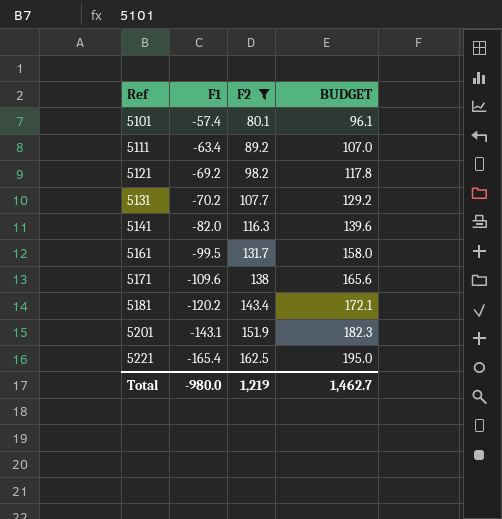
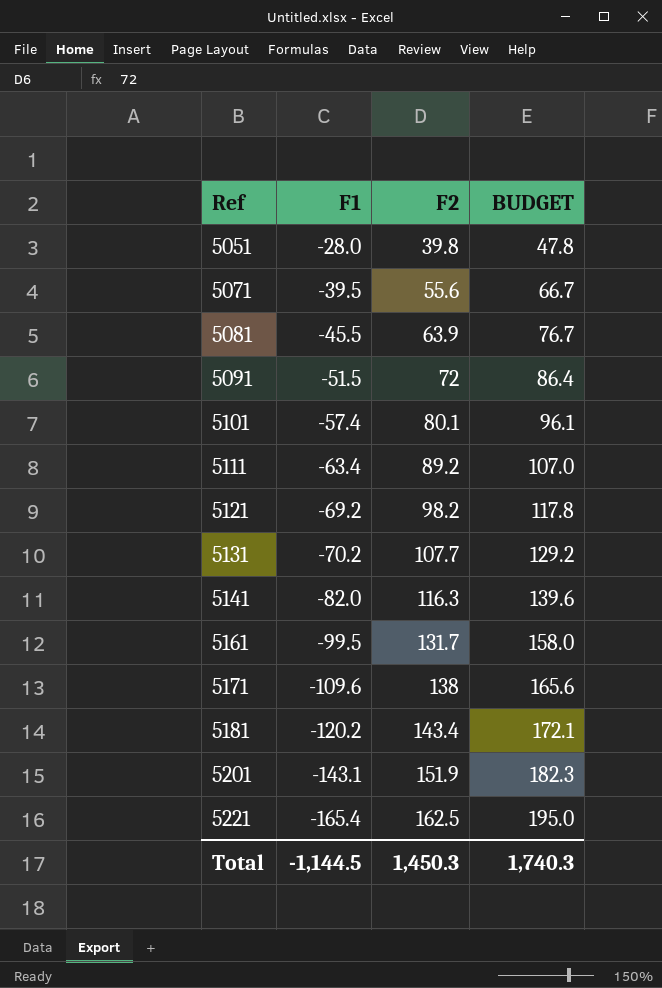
filter: F2 >= 80.1 -> none
Total | F1: -980.0 -> -1,144.5
Total | F2: 1,219 -> 1,450.3
Total | BUDGET: 1,462.7 -> 1,740.3

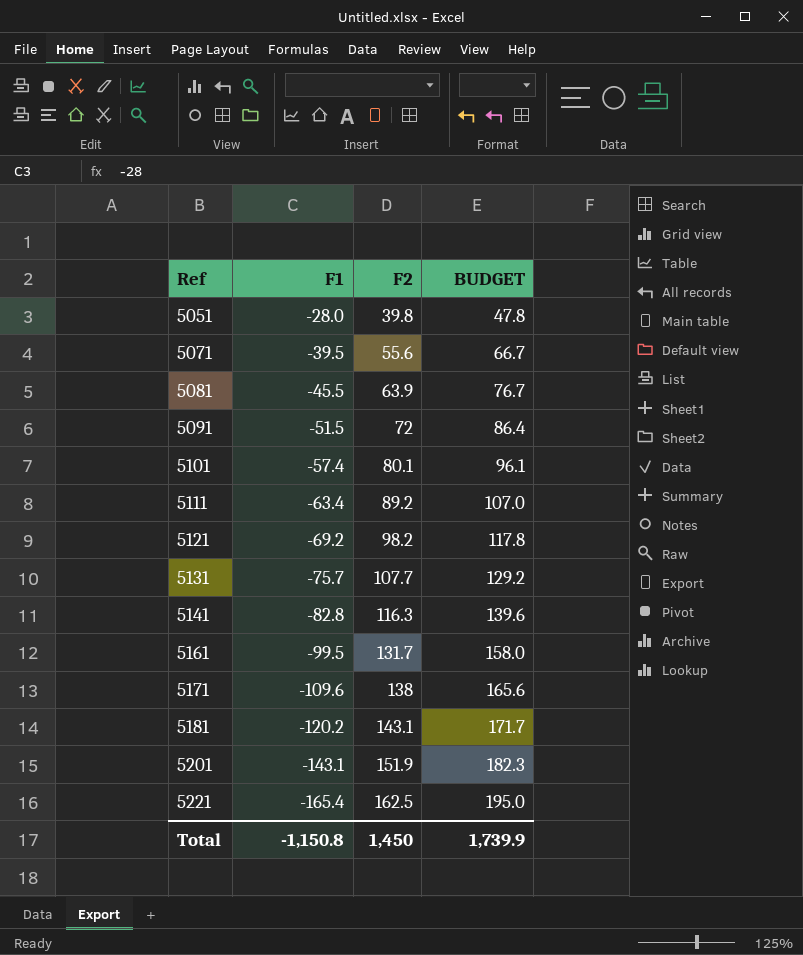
5131 | F1: -70.2 -> -75.7
5141 | F1: -82.0 -> -82.8
5181 | F2: 143.4 -> 143.1
5181 | BUDGET: 172.1 -> 171.7
Total | F1: -1,144.5 -> -1,150.8
Total | F2: 1,450.3 -> 1,450
Total | BUDGET: 1,740.3 -> 1,739.9

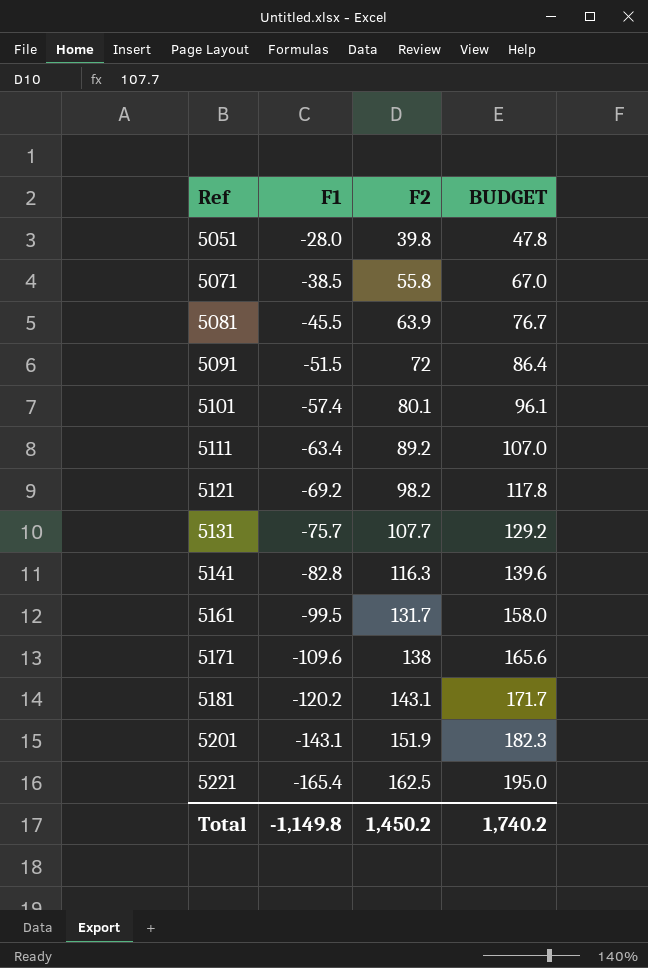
5071 | F1: -39.5 -> -38.5
5071 | F2: 55.6 -> 55.8
5071 | BUDGET: 66.7 -> 67.0
Total | F1: -1,150.8 -> -1,149.8
Total | F2: 1,450 -> 1,450.2
Total | BUDGET: 1,739.9 -> 1,740.2

